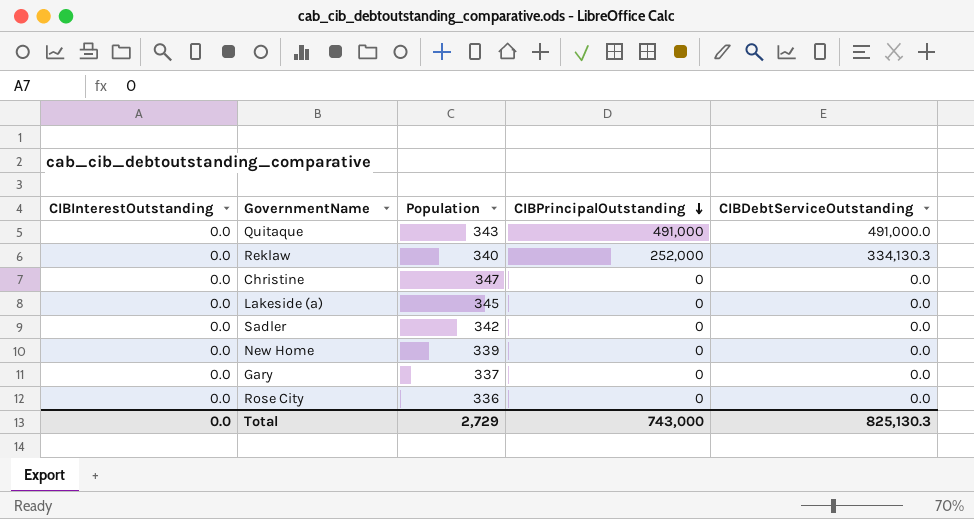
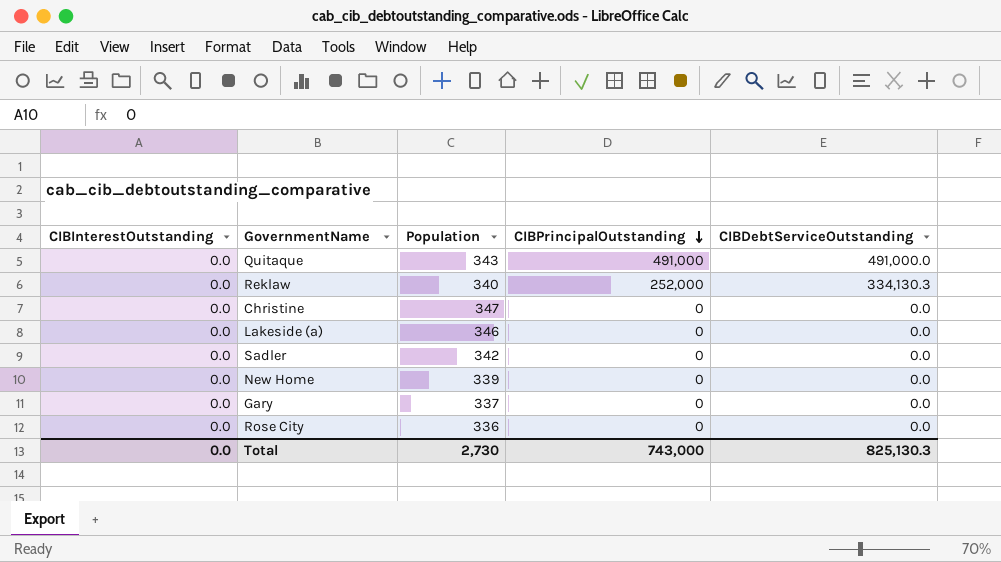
Lakeside (a) | Population: 345 -> 346
Total | Population: 2,729 -> 2,730

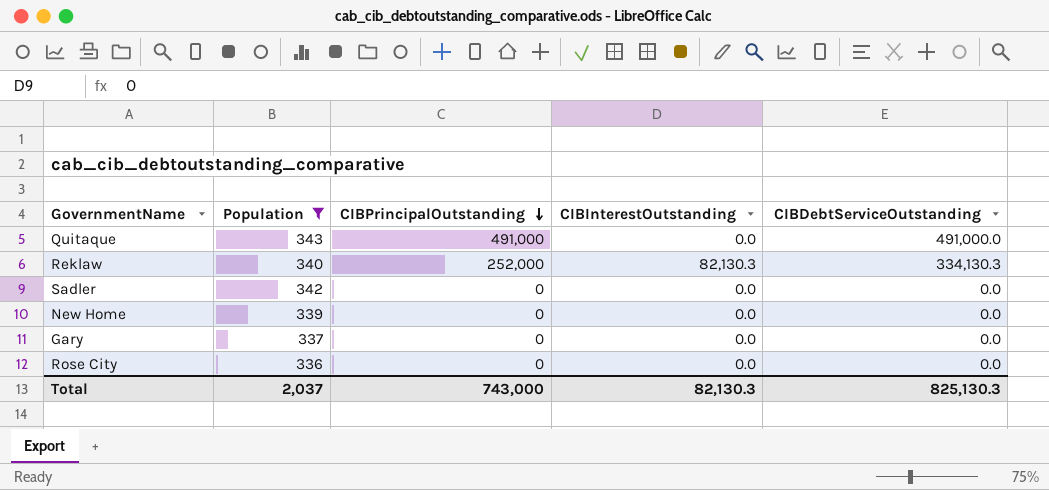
filter: none -> Population <= 343
column CIBInterestOutstanding | position: 1 -> 4
Reklaw | CIBInterestOutstanding: 0.0 -> 82,130.3
Total | Population: 2,730 -> 2,037
Total | CIBInterestOutstanding: 0.0 -> 82,130.3

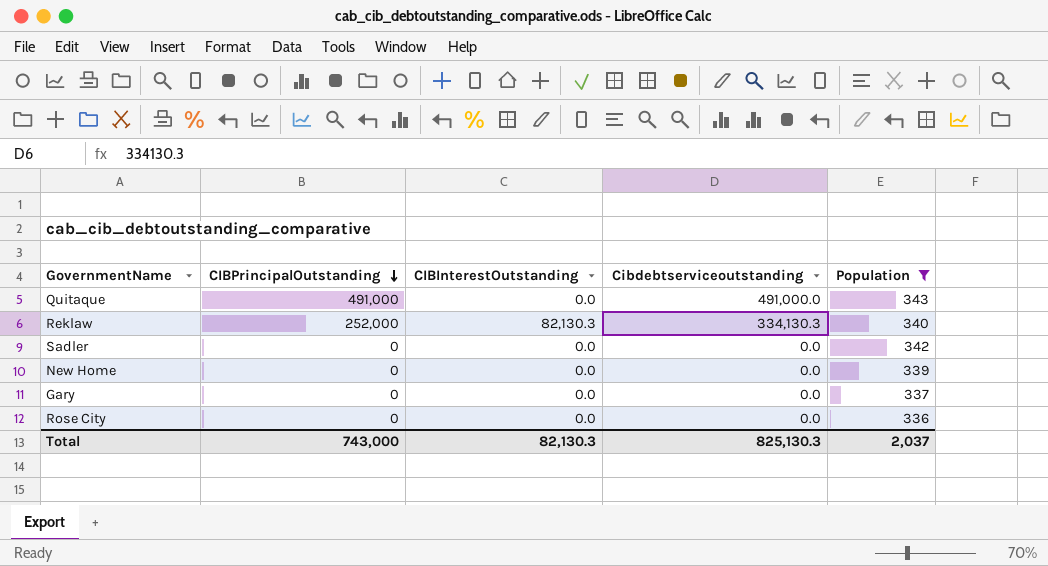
column name: CIBDebtServiceOutstanding -> Cibdebtserviceoutstanding
column Population | position: 2 -> 5

